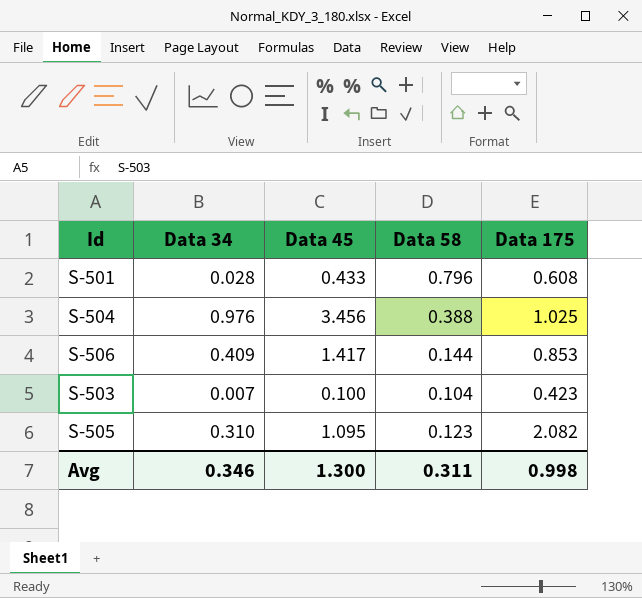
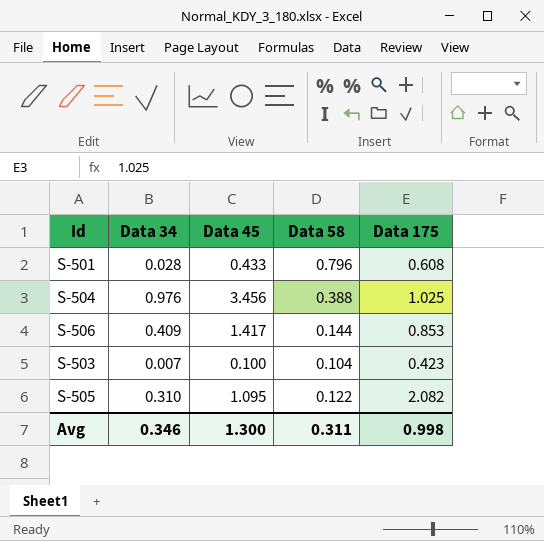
S-505 | Data 58: 0.123 -> 0.122

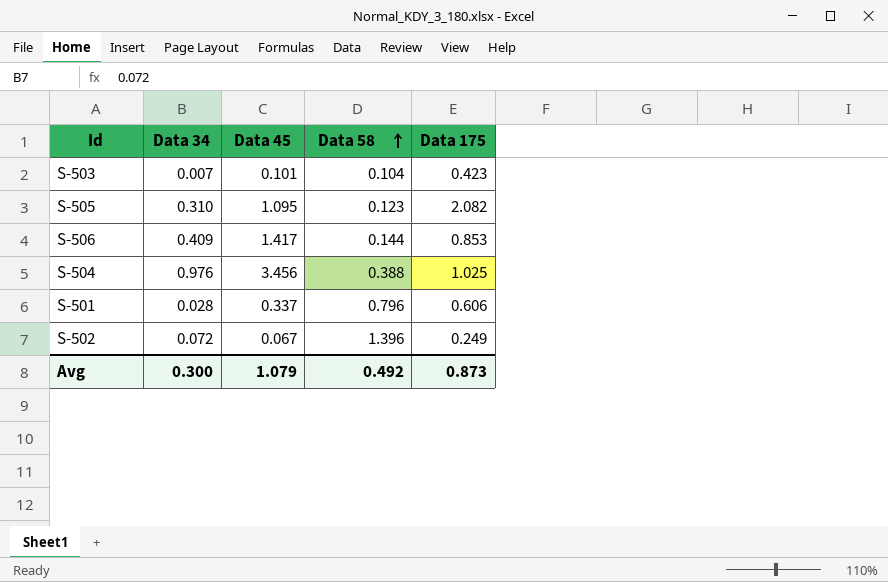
row order: none -> Data 58 ascending
S-503 | Data 45: 0.100 -> 0.101
S-505 | Data 58: 0.122 -> 0.123
S-501 | Data 45: 0.433 -> 0.337
S-501 | Data 175: 0.608 -> 0.606
row S-502: none -> 0.072 | 0.067 | 1.396 | 0.249
Avg | Data 34: 0.346 -> 0.300
Avg | Data 45: 1.300 -> 1.079
Avg | Data 58: 0.311 -> 0.492
Avg | Data 175: 0.998 -> 0.873

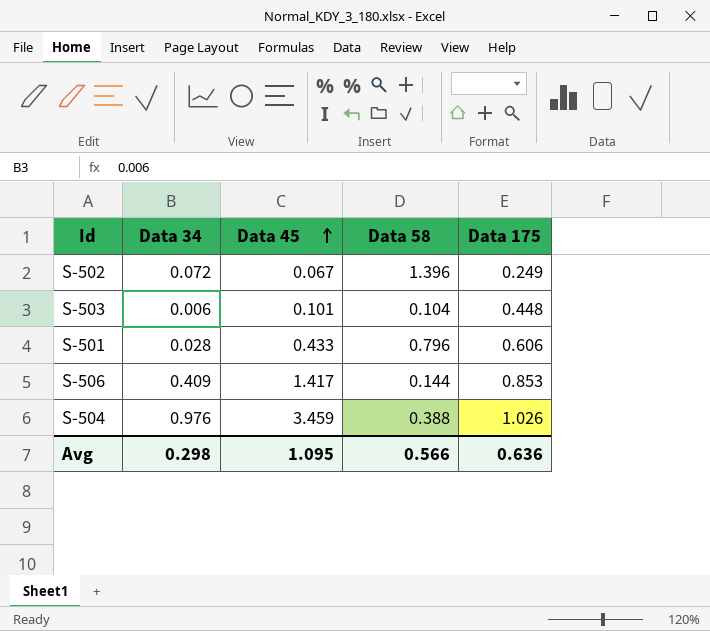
row order: Data 58 ascending -> Data 45 ascending
row S-505: 0.310 | 1.095 | 0.123 | 2.082 -> none
S-503 | Data 34: 0.007 -> 0.006
S-503 | Data 175: 0.423 -> 0.448
S-501 | Data 45: 0.337 -> 0.433
S-504 | Data 45: 3.456 -> 3.459
S-504 | Data 175: 1.025 -> 1.026
Avg | Data 34: 0.300 -> 0.298
Avg | Data 45: 1.079 -> 1.095
Avg | Data 58: 0.492 -> 0.566
Avg | Data 175: 0.873 -> 0.636

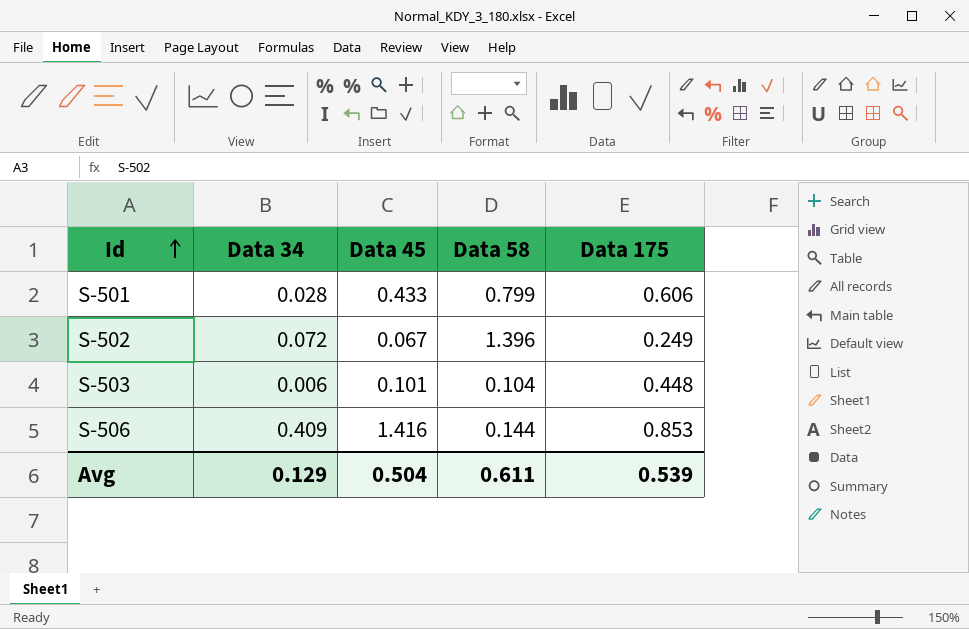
row order: Data 45 ascending -> Id ascending
row S-504: 0.976 | 3.459 | 0.388 | 1.026 -> none
S-501 | Data 58: 0.796 -> 0.799
S-506 | Data 45: 1.417 -> 1.416
Avg | Data 34: 0.298 -> 0.129
Avg | Data 45: 1.095 -> 0.504
Avg | Data 58: 0.566 -> 0.611
Avg | Data 175: 0.636 -> 0.539

